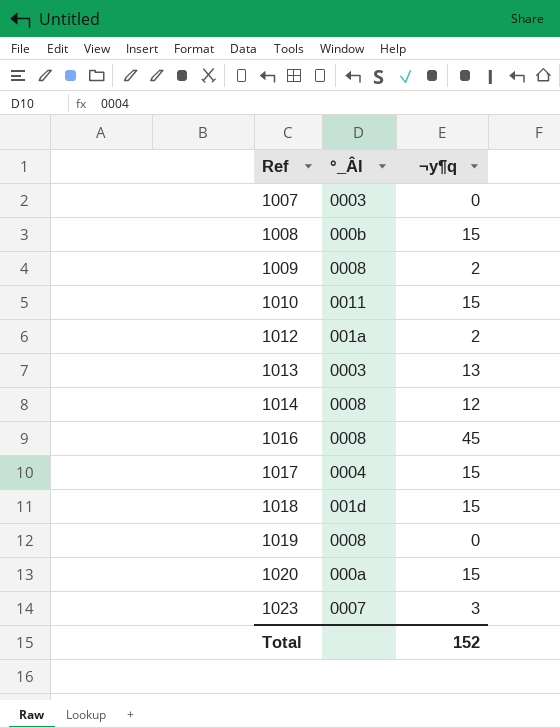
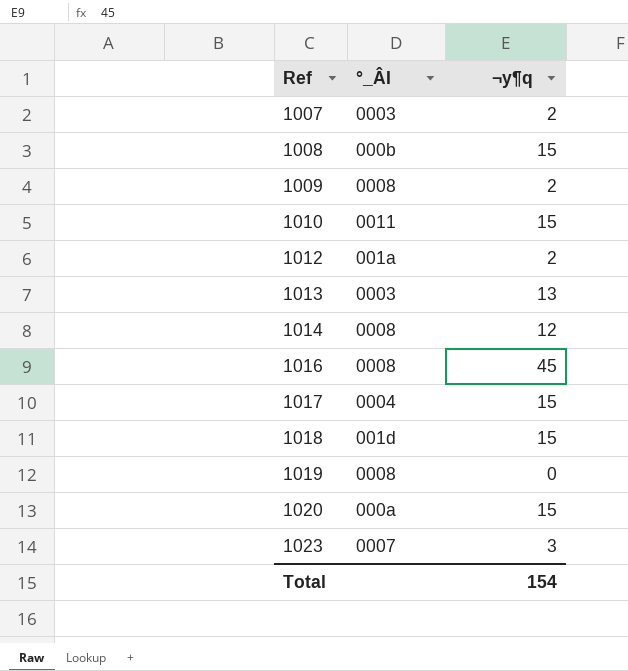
1007 | ¬y¶q: 0 -> 2
Total | ¬y¶q: 152 -> 154

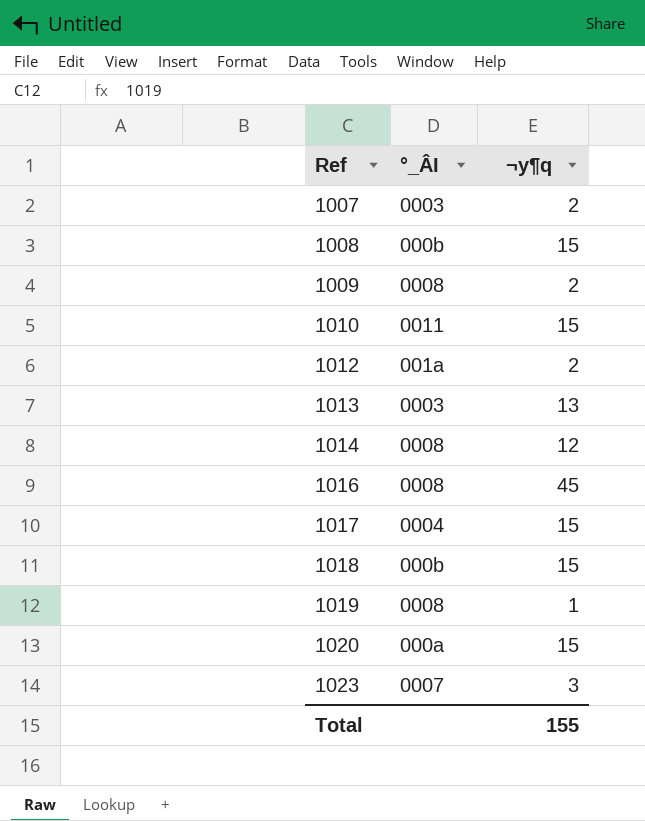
1018 | °_ÂI: 001d -> 000b
1019 | ¬y¶q: 0 -> 1
Total | ¬y¶q: 154 -> 155

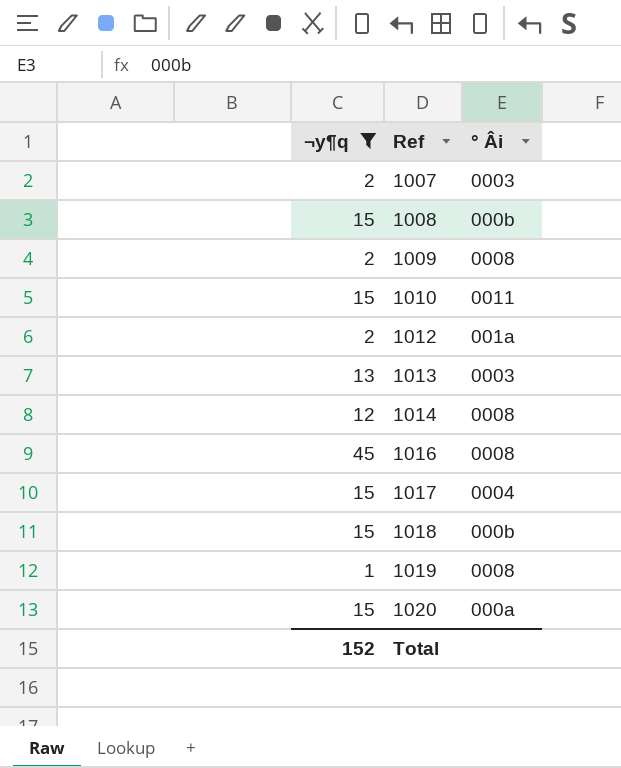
filter: none -> ¬y¶q != 3
column ¬y¶q | position: 3 -> 1
column name: °_ÂI -> ° Âi
Total | ¬y¶q: 155 -> 152

